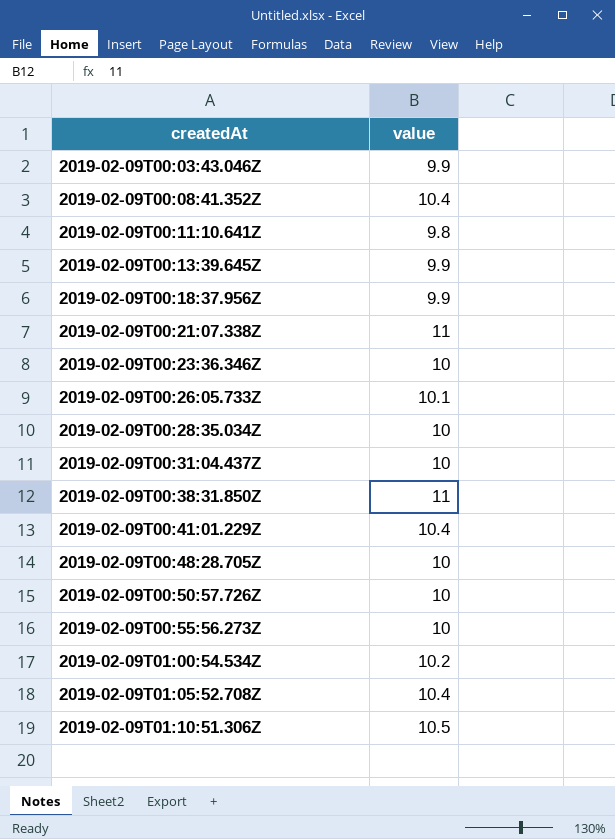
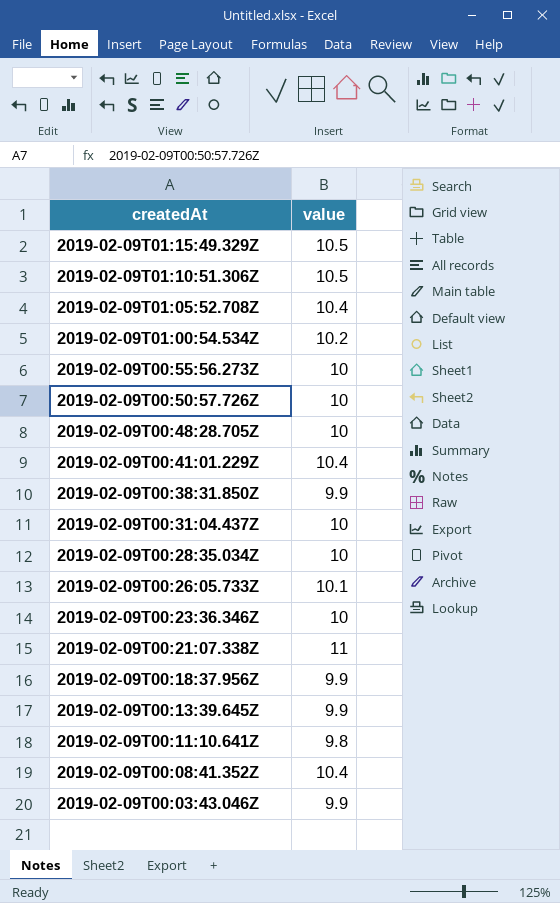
row order: createdAt ascending -> createdAt descending
row 2019-02-09T01:15:49.329Z: none -> 10.5
2019-02-09T00:38:31.850Z | value: 11 -> 9.9

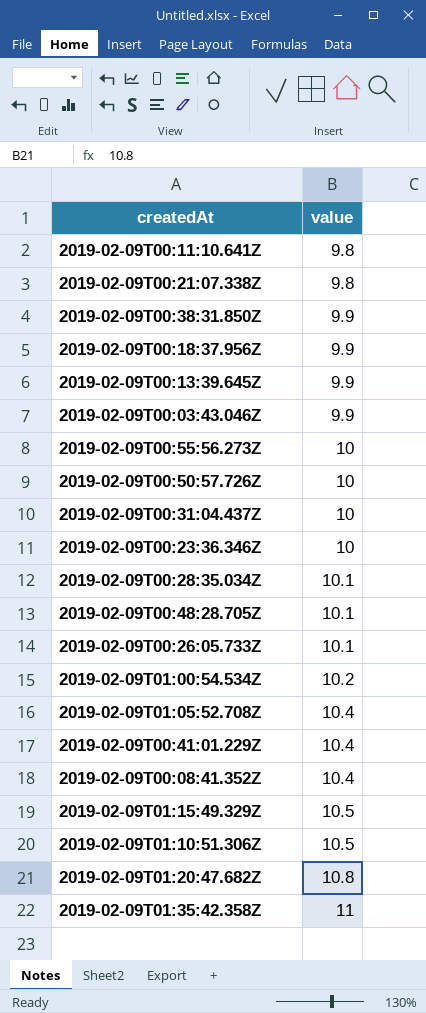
row order: createdAt descending -> value ascending
2019-02-09T00:21:07.338Z | value: 11 -> 9.8
2019-02-09T00:28:35.034Z | value: 10 -> 10.1
2019-02-09T00:48:28.705Z | value: 10 -> 10.1
row 2019-02-09T01:20:47.682Z: none -> 10.8
row 2019-02-09T01:35:42.358Z: none -> 11

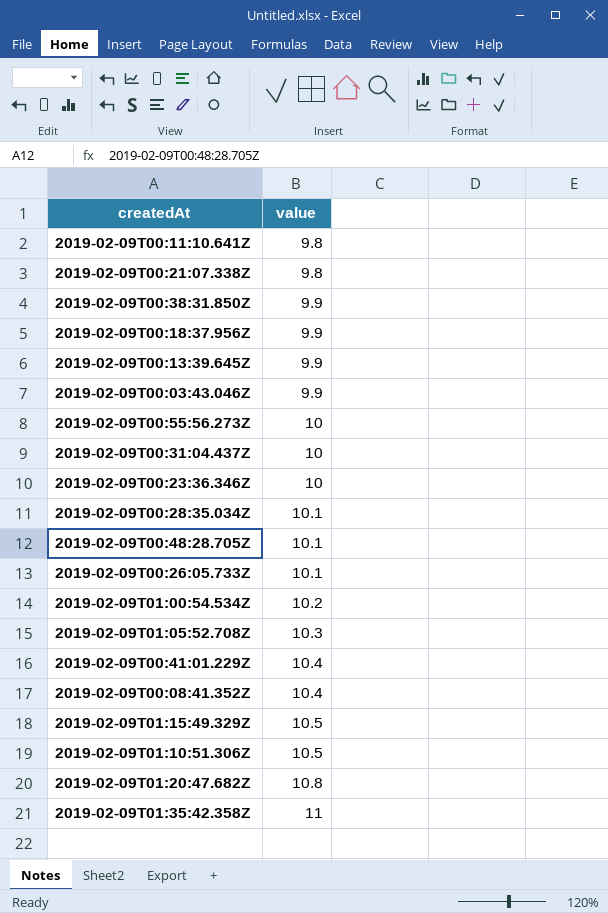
row 2019-02-09T00:50:57.726Z: 10 -> none
2019-02-09T01:05:52.708Z | value: 10.4 -> 10.3

